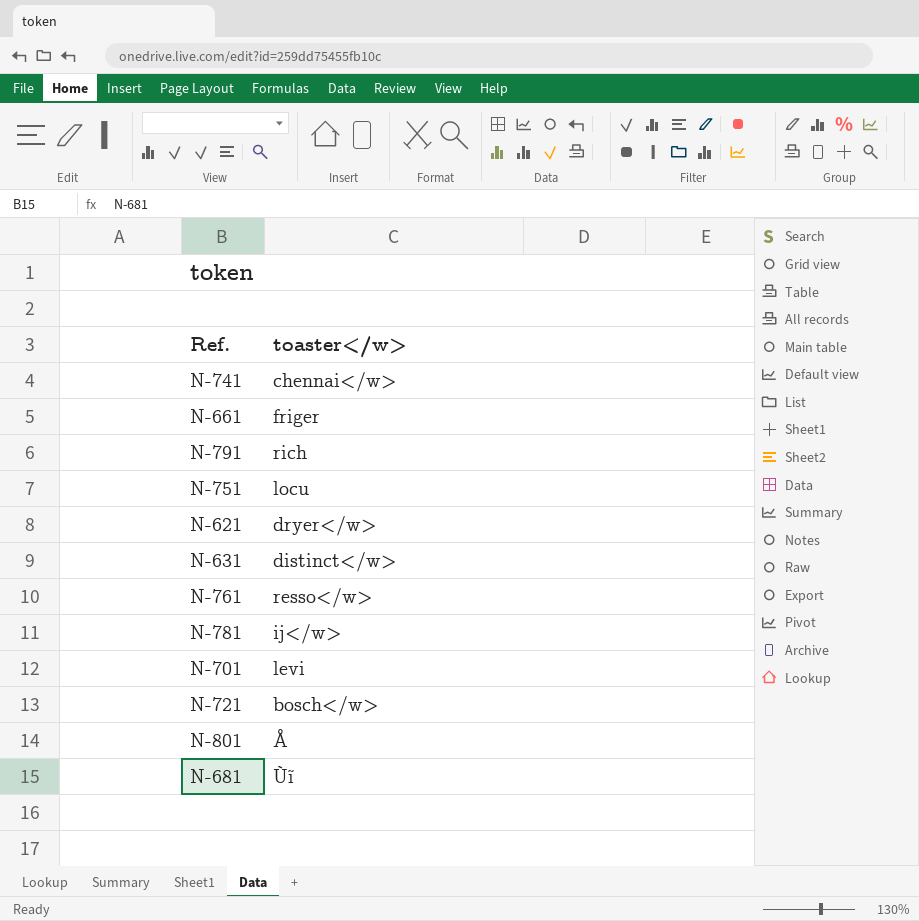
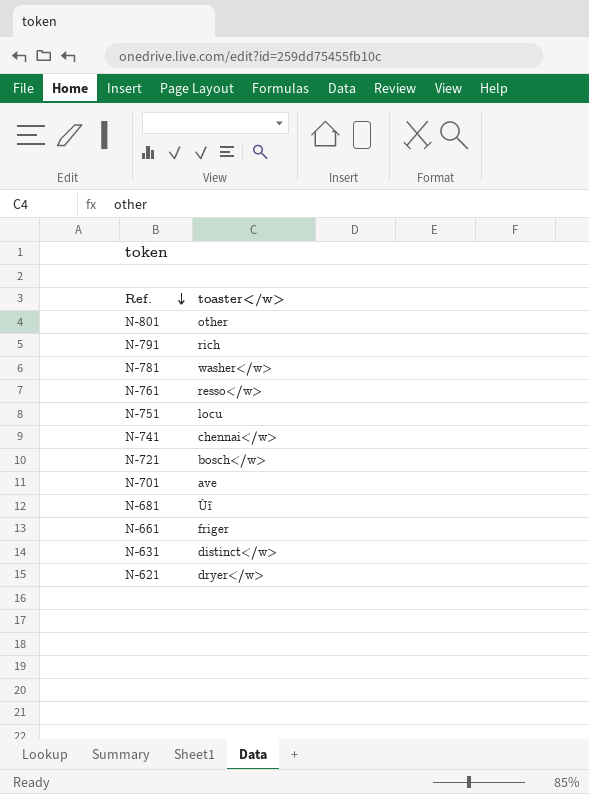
row order: none -> Ref. descending
N-801 | toaster</w>: Å -> other
N-781 | toaster</w>: ĳ</w> -> washer</w>
N-701 | toaster</w>: levi -> ave

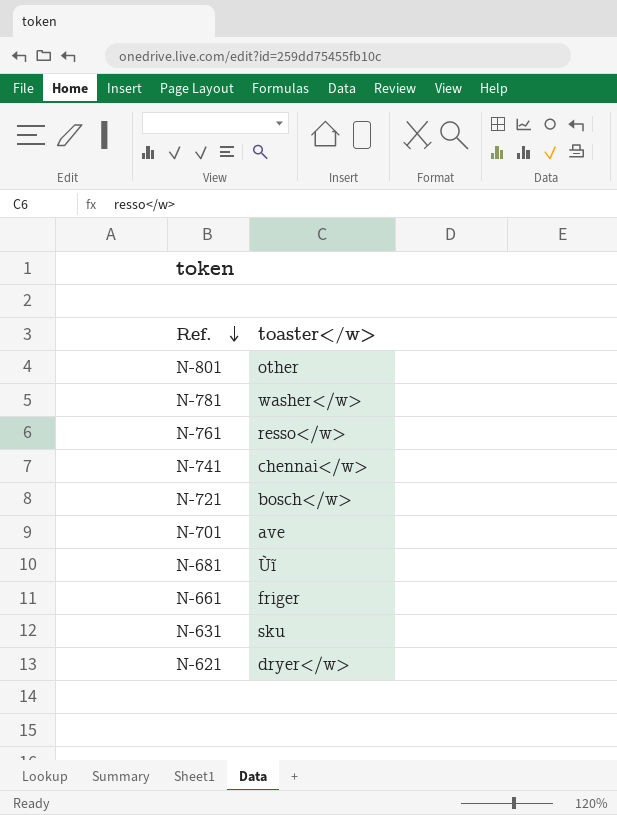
row N-791: rich -> none
row N-751: locu -> none
N-631 | toaster</w>: distinct</w> -> sku

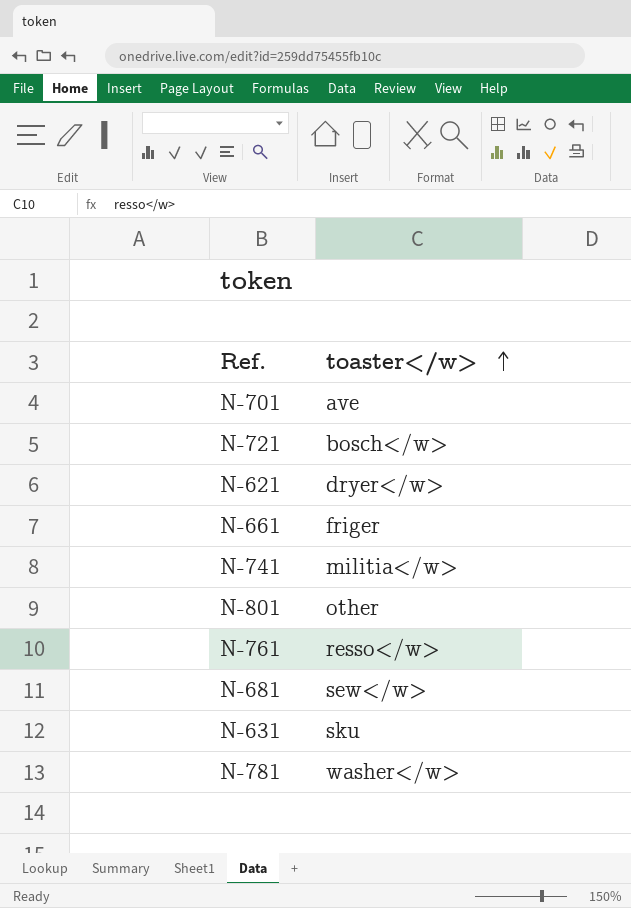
row order: Ref. descending -> toaster</w> ascending
N-741 | toaster</w>: chennai</w> -> militia</w>
N-681 | toaster</w>: Ùĩ -> sew</w>

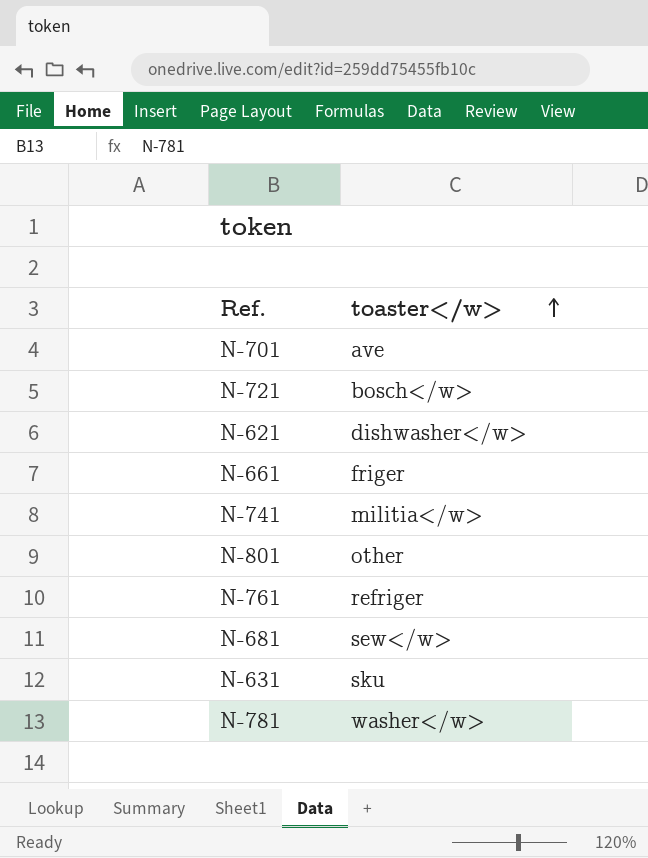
N-621 | toaster</w>: dryer</w> -> dishwasher</w>
N-761 | toaster</w>: resso</w> -> refriger

